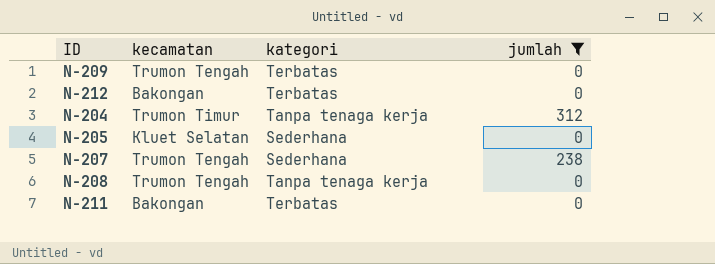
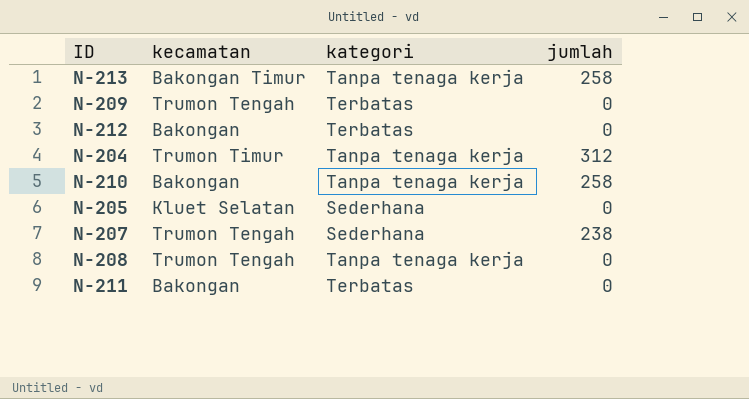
filter: jumlah != 258 -> none

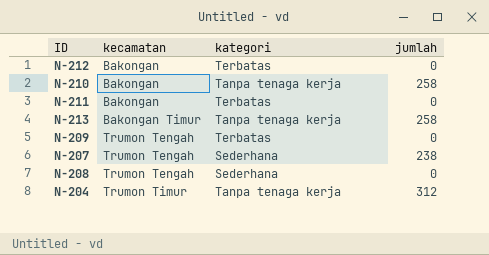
row order: none -> kecamatan ascending
row N-205: Kluet Selatan | Sederhana | 0 -> none
N-208 | kategori: Tanpa tenaga kerja -> Sederhana

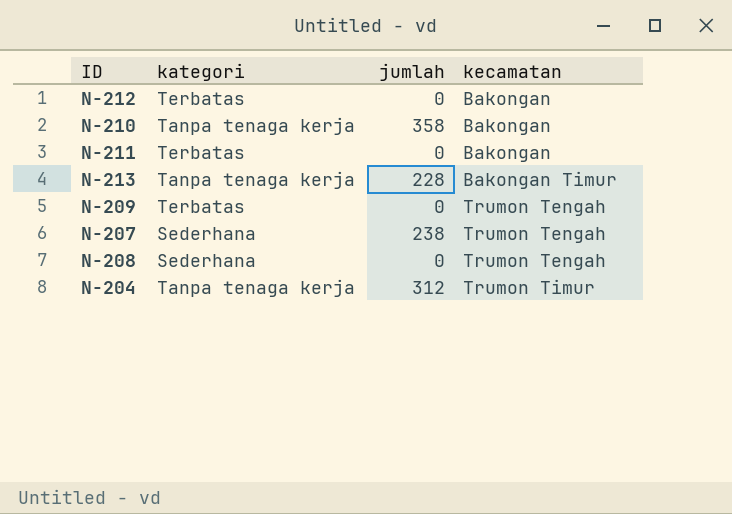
column kecamatan | position: 2 -> 4
N-210 | jumlah: 258 -> 358
N-213 | jumlah: 258 -> 228

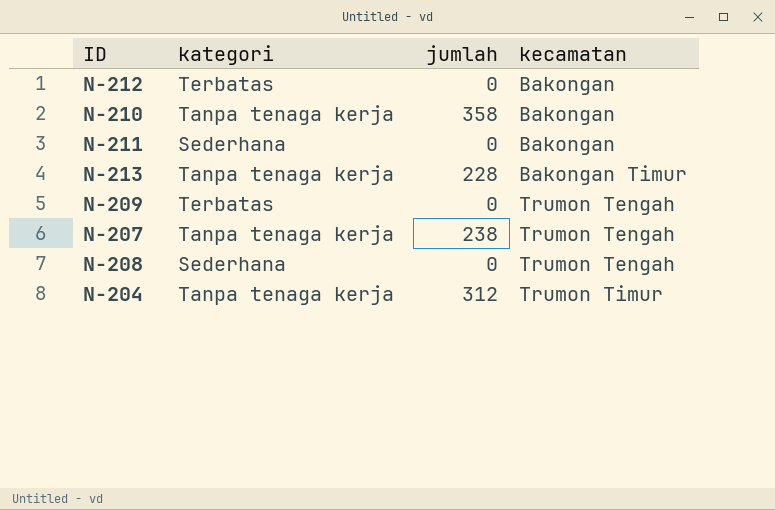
N-211 | kategori: Terbatas -> Sederhana
N-207 | kategori: Sederhana -> Tanpa tenaga kerja

